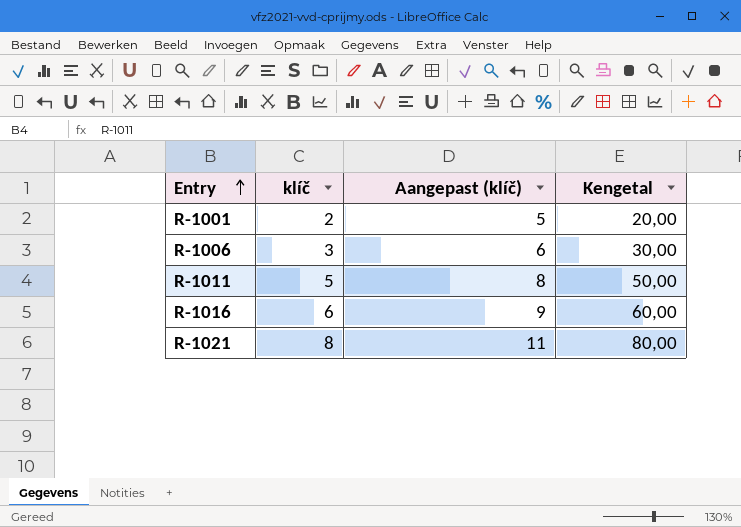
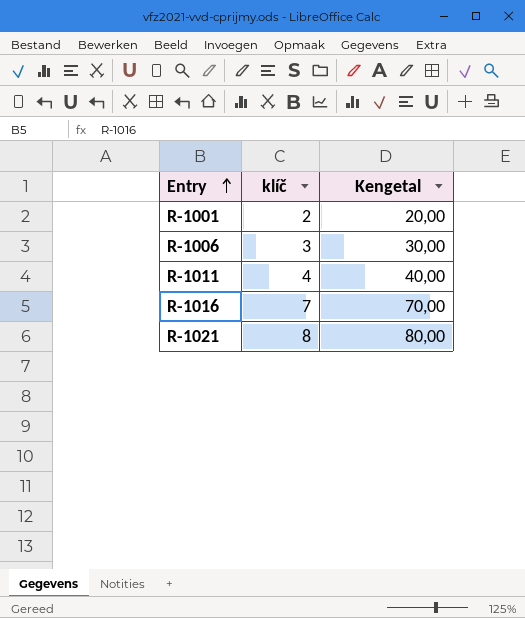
column Aangepast (klíč) | formula: [klíč] + 3 -> none
R-1011 | klíč: 5 -> 4
R-1011 | Kengetal: 50,00 -> 40,00
R-1016 | klíč: 6 -> 7
R-1016 | Kengetal: 60,00 -> 70,00

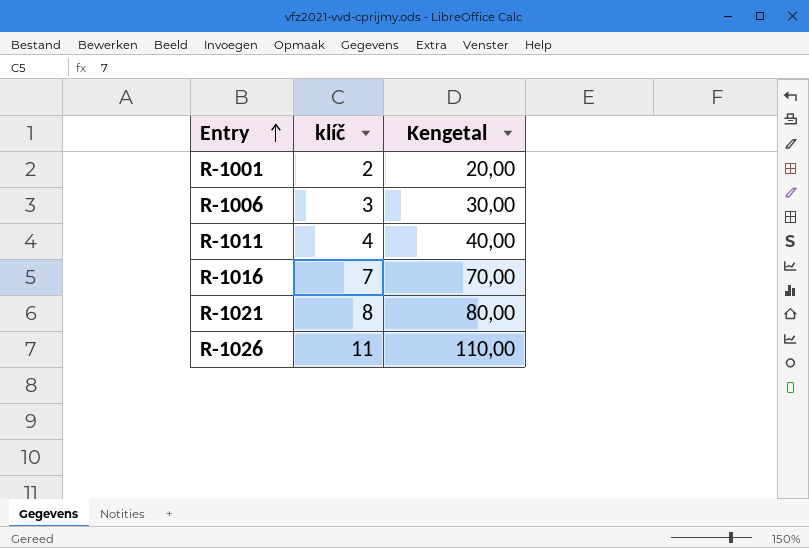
row R-1026: none -> 11 | 110,00

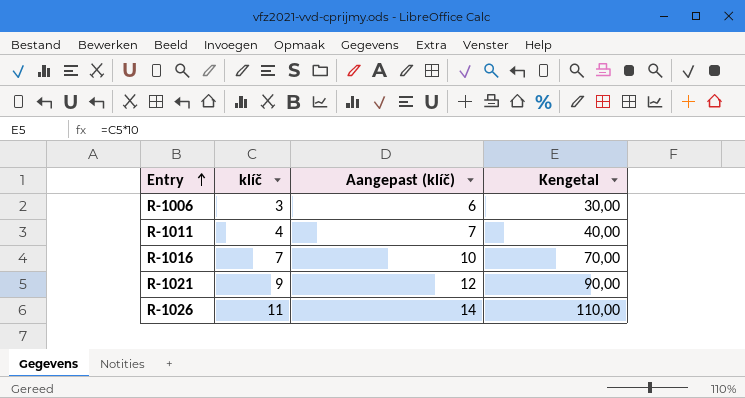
column Aangepast (klíč) | formula: none -> [klíč] + 3
row R-1001: 2 | 20,00 -> none
R-1021 | klíč: 8 -> 9
R-1021 | Kengetal: 80,00 -> 90,00

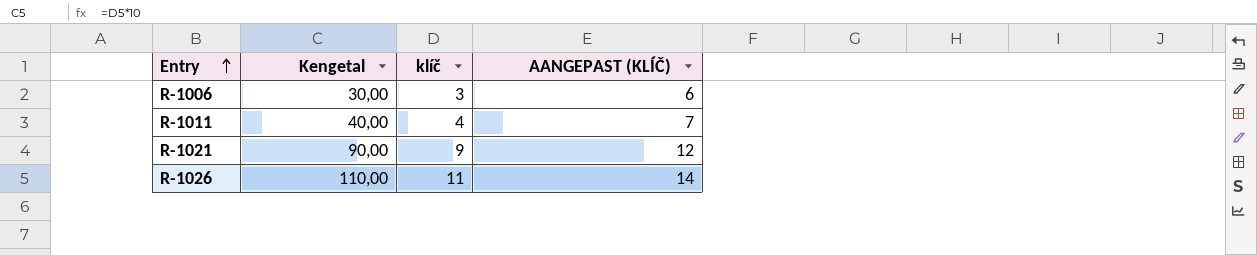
column Kengetal | position: 4 -> 2
column name: Aangepast (klíč) -> AANGEPAST (KLÍČ)
row R-1016: 7 | 10 | 70,00 -> none

